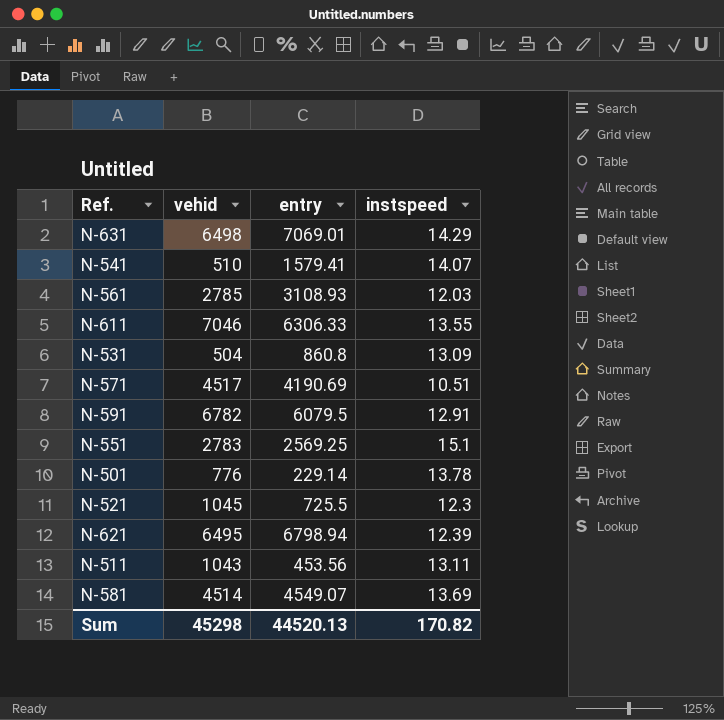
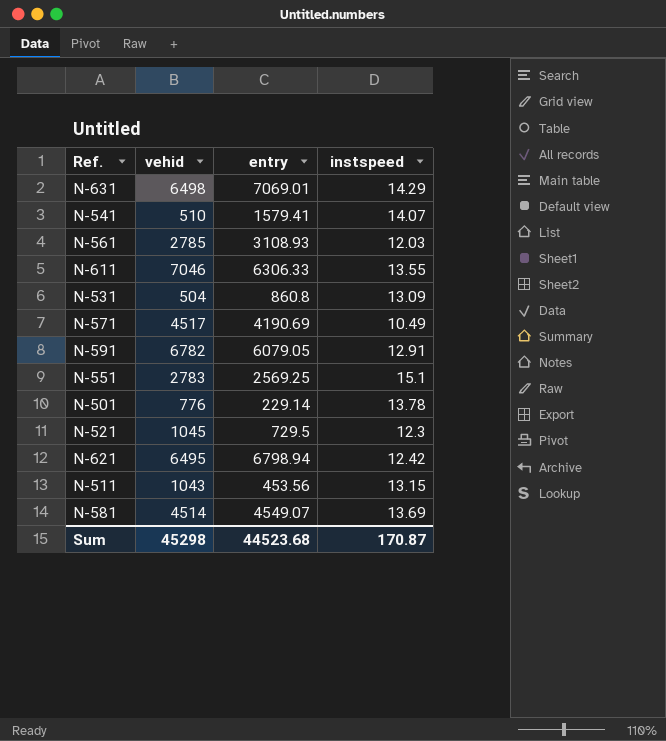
N-571 | instspeed: 10.51 -> 10.49
N-591 | entry: 6079.5 -> 6079.05
N-521 | entry: 725.5 -> 729.5
N-621 | instspeed: 12.39 -> 12.42
N-511 | instspeed: 13.11 -> 13.15
Sum | entry: 44520.13 -> 44523.68
Sum | instspeed: 170.82 -> 170.87

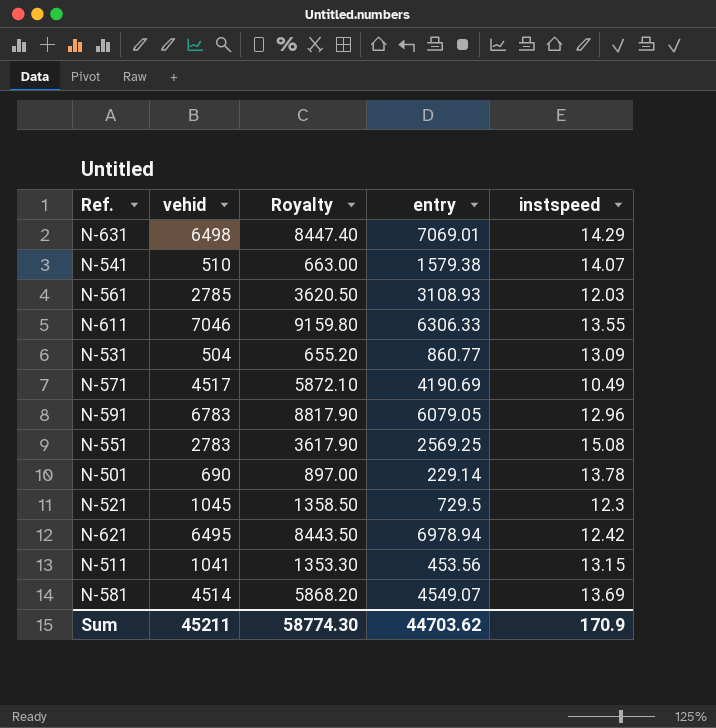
column Royalty | formula: none -> [vehid] * 1.3
N-541 | entry: 1579.41 -> 1579.38
N-531 | entry: 860.8 -> 860.77
N-591 | vehid: 6782 -> 6783
N-591 | instspeed: 12.91 -> 12.96
N-551 | instspeed: 15.1 -> 15.08
N-501 | vehid: 776 -> 690
N-621 | entry: 6798.94 -> 6978.94
N-511 | vehid: 1043 -> 1041
Sum | vehid: 45298 -> 45211
Sum | entry: 44523.68 -> 44703.62
Sum | instspeed: 170.87 -> 170.9

